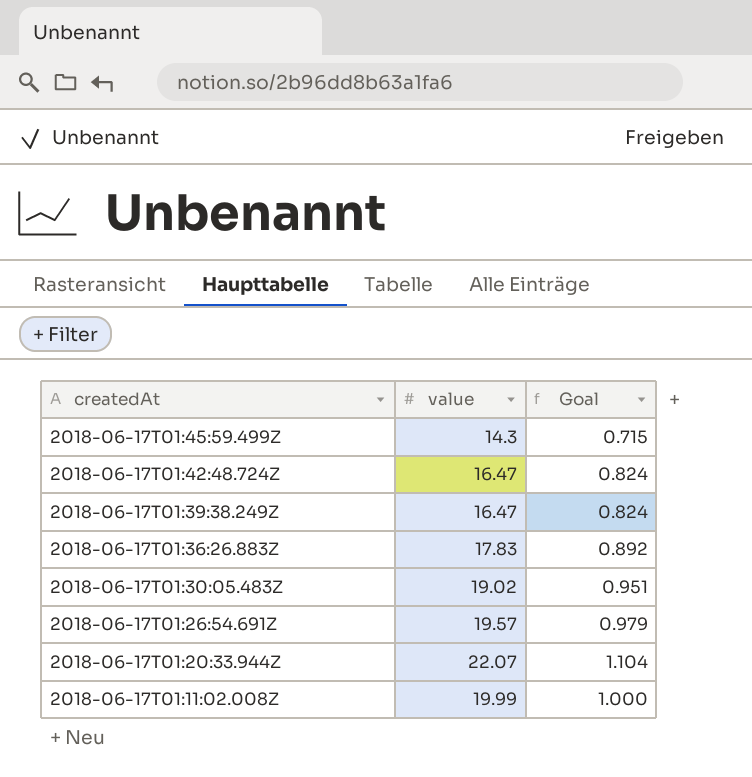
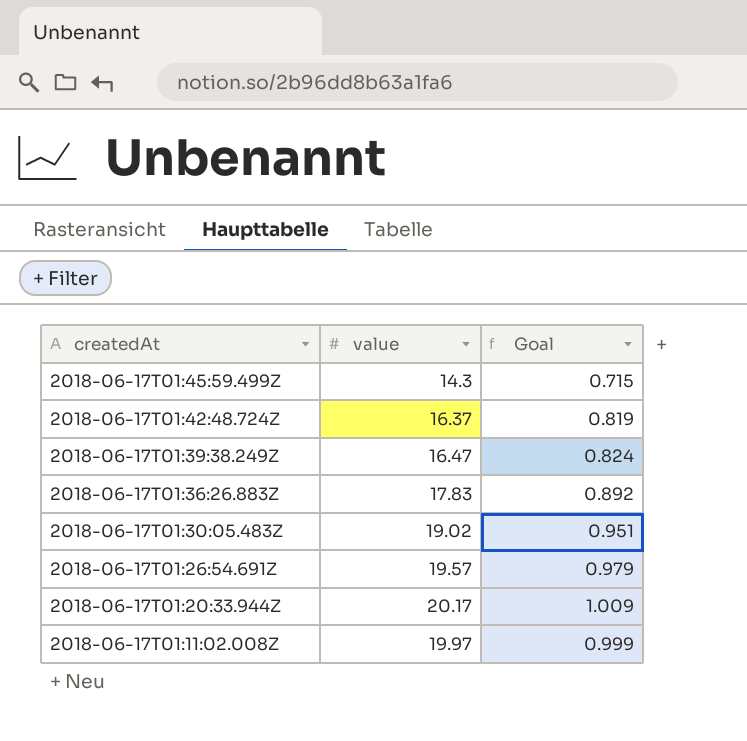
2018-06-17T01:42:48.724Z | value: 16.47 -> 16.37
2018-06-17T01:42:48.724Z | Goal: 0.824 -> 0.819
2018-06-17T01:20:33.944Z | value: 22.07 -> 20.17
2018-06-17T01:20:33.944Z | Goal: 1.104 -> 1.009
2018-06-17T01:11:02.008Z | value: 19.99 -> 19.97
2018-06-17T01:11:02.008Z | Goal: 1.000 -> 0.999

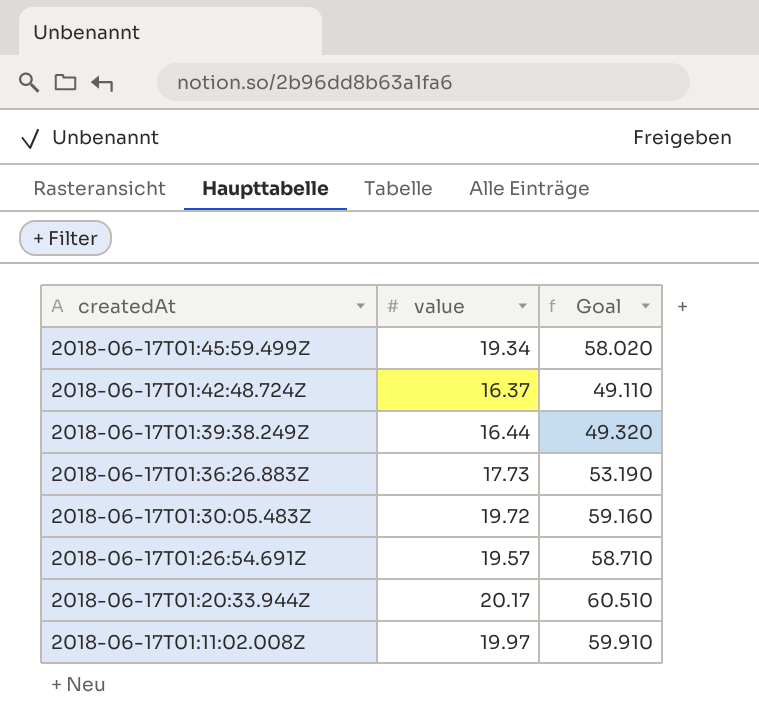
column Goal | formula: [value] * 0.05 -> [value] * 3
2018-06-17T01:45:59.499Z | value: 14.3 -> 19.34
2018-06-17T01:39:38.249Z | value: 16.47 -> 16.44
2018-06-17T01:36:26.883Z | value: 17.83 -> 17.73
2018-06-17T01:30:05.483Z | value: 19.02 -> 19.72

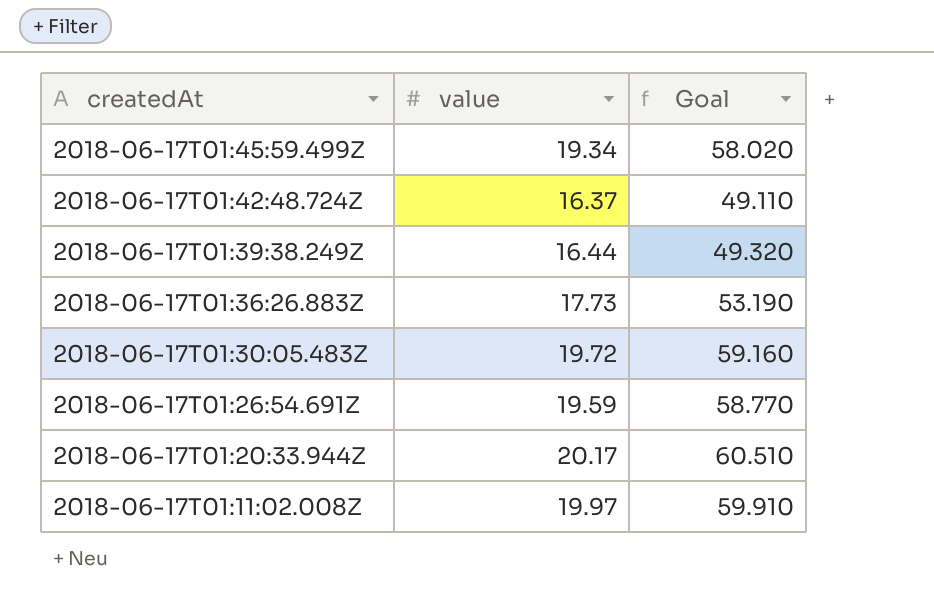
2018-06-17T01:26:54.691Z | value: 19.57 -> 19.59
2018-06-17T01:26:54.691Z | Goal: 58.710 -> 58.770

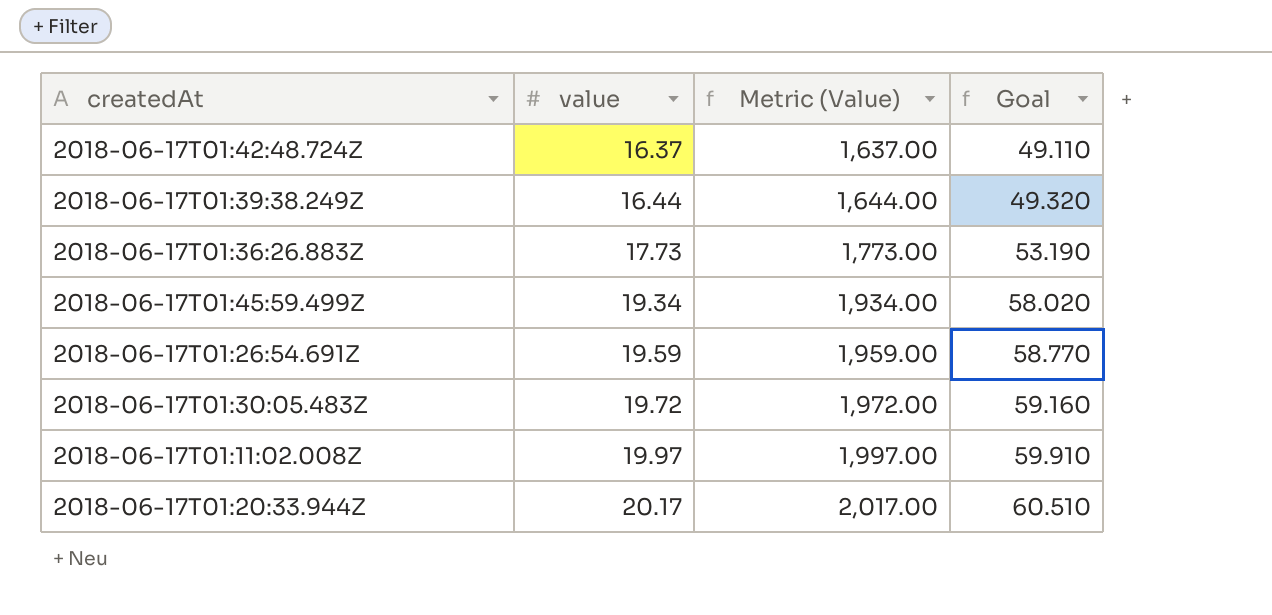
row order: createdAt descending -> value ascending
column Metric (Value) | formula: none -> [value] * 100

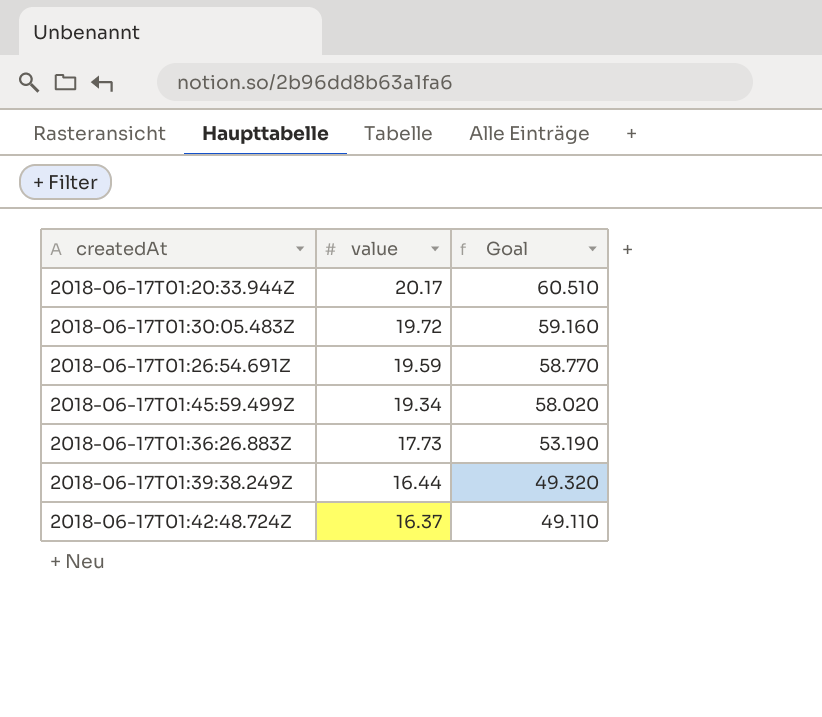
row order: value ascending -> value descending
column Metric (Value) | formula: [value] * 100 -> none
row 2018-06-17T01:11:02.008Z: 19.97 | 1,997.00 | 59.910 -> none

